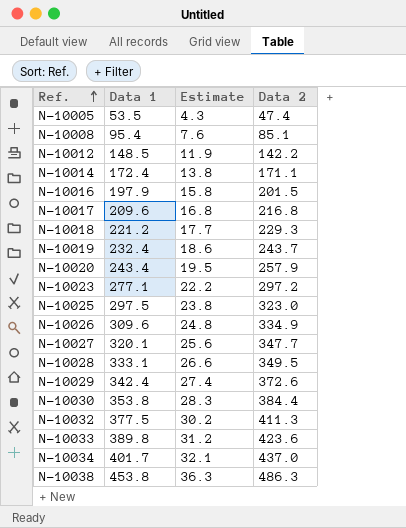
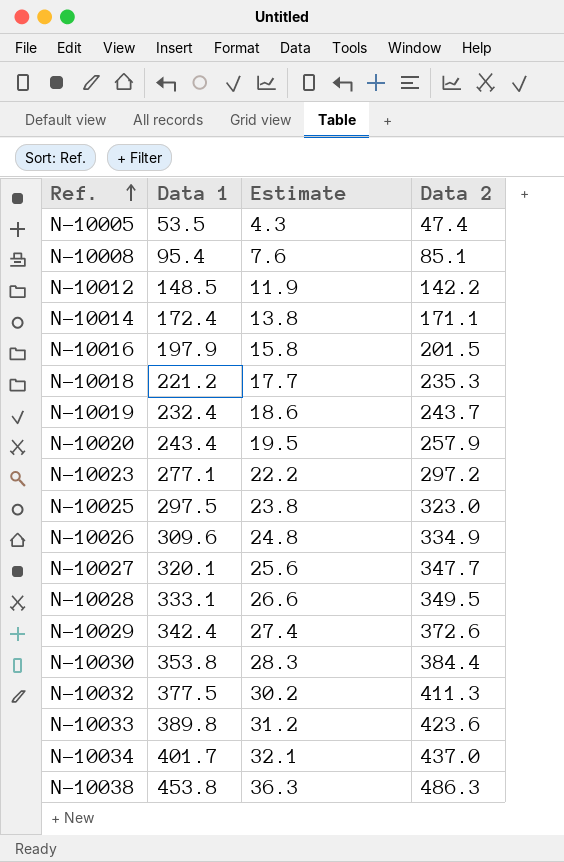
row N-10017: 209.6 | 16.8 | 216.8 -> none
N-10018 | Data 2: 229.3 -> 235.3

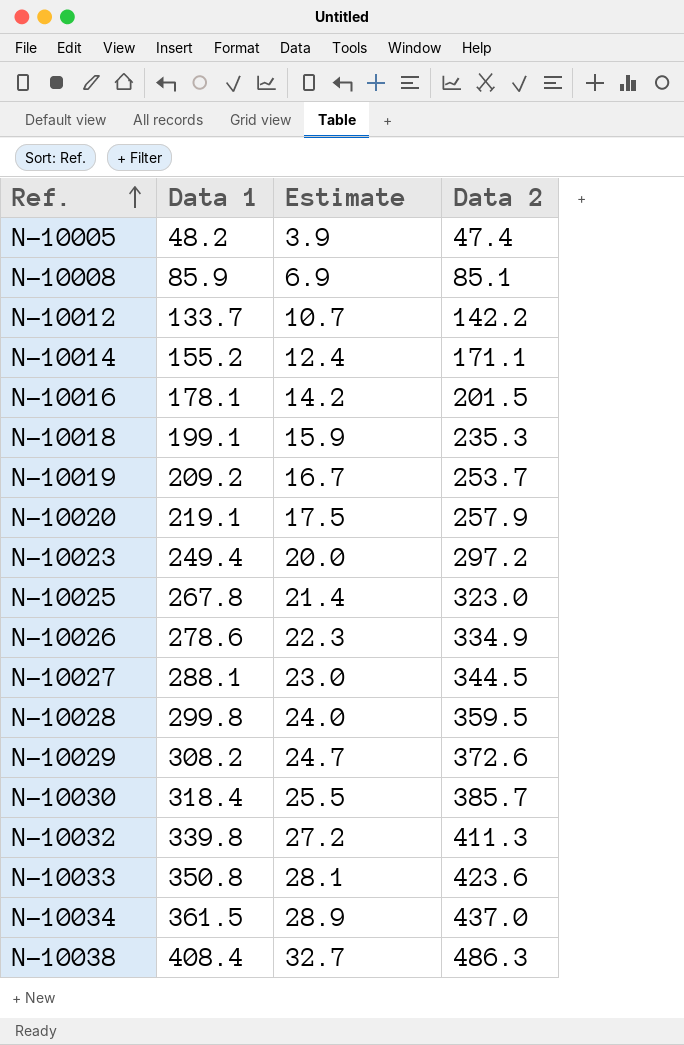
N-10005 | Data 1: 53.5 -> 48.2
N-10005 | Estimate: 4.3 -> 3.9
N-10008 | Data 1: 95.4 -> 85.9
N-10008 | Estimate: 7.6 -> 6.9
N-10012 | Data 1: 148.5 -> 133.7
N-10012 | Estimate: 11.9 -> 10.7
N-10014 | Data 1: 172.4 -> 155.2
N-10014 | Estimate: 13.8 -> 12.4
N-10016 | Data 1: 197.9 -> 178.1
N-10016 | Estimate: 15.8 -> 14.2
N-10018 | Data 1: 221.2 -> 199.1
N-10018 | Estimate: 17.7 -> 15.9
N-10019 | Data 1: 232.4 -> 209.2
N-10019 | Estimate: 18.6 -> 16.7
N-10019 | Data 2: 243.7 -> 253.7
N-10020 | Data 1: 243.4 -> 219.1
N-10020 | Estimate: 19.5 -> 17.5
N-10023 | Data 1: 277.1 -> 249.4
N-10023 | Estimate: 22.2 -> 20.0
N-10025 | Data 1: 297.5 -> 267.8
N-10025 | Estimate: 23.8 -> 21.4
N-10026 | Data 1: 309.6 -> 278.6
N-10026 | Estimate: 24.8 -> 22.3
N-10027 | Data 1: 320.1 -> 288.1
N-10027 | Estimate: 25.6 -> 23.0
N-10027 | Data 2: 347.7 -> 344.5
N-10028 | Data 1: 333.1 -> 299.8
N-10028 | Estimate: 26.6 -> 24.0
N-10028 | Data 2: 349.5 -> 359.5
N-10029 | Data 1: 342.4 -> 308.2
N-10029 | Estimate: 27.4 -> 24.7
N-10030 | Data 1: 353.8 -> 318.4
N-10030 | Estimate: 28.3 -> 25.5
N-10030 | Data 2: 384.4 -> 385.7
N-10032 | Data 1: 377.5 -> 339.8
N-10032 | Estimate: 30.2 -> 27.2
N-10033 | Data 1: 389.8 -> 350.8
N-10033 | Estimate: 31.2 -> 28.1
N-10034 | Data 1: 401.7 -> 361.5
N-10034 | Estimate: 32.1 -> 28.9
N-10038 | Data 1: 453.8 -> 408.4
N-10038 | Estimate: 36.3 -> 32.7

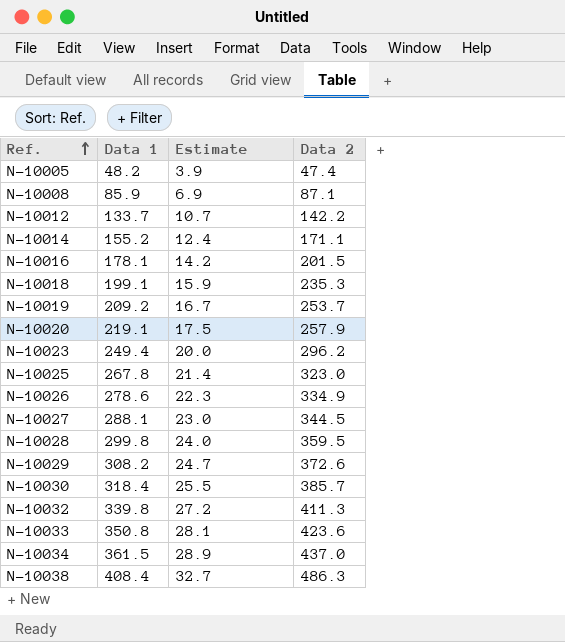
N-10008 | Data 2: 85.1 -> 87.1
N-10023 | Data 2: 297.2 -> 296.2

